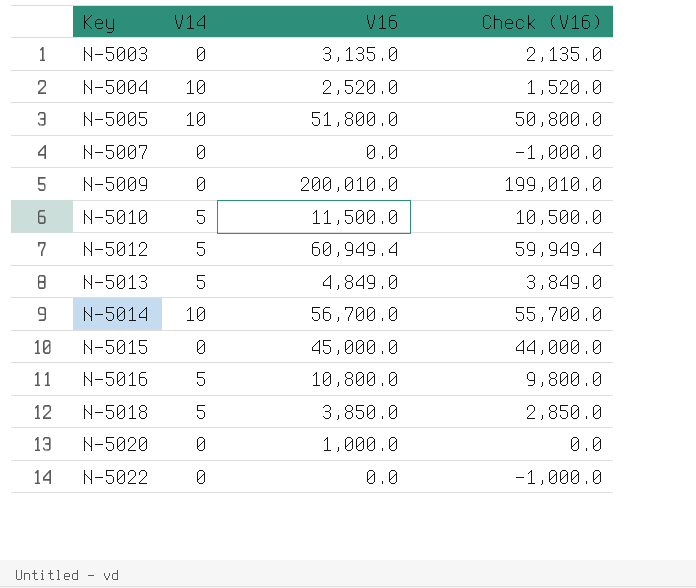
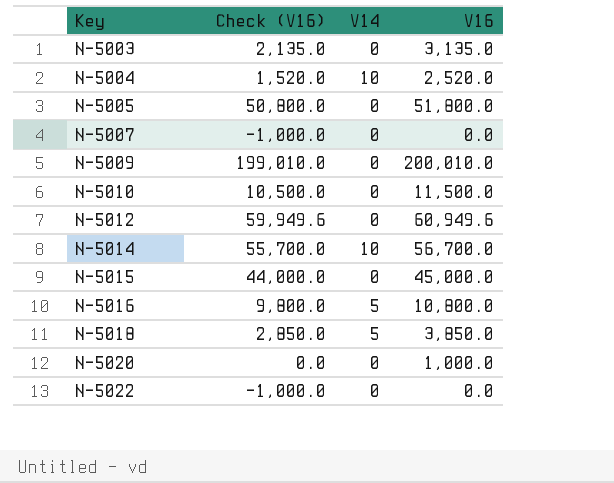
column Check (V16) | position: 4 -> 2
row N-5013: 5 | 4,849.0 | 3,849.0 -> none
N-5005 | V14: 10 -> 0
N-5010 | V14: 5 -> 0
N-5012 | Check (V16): 59,949.4 -> 59,949.6
N-5012 | V14: 5 -> 0
N-5012 | V16: 60,949.4 -> 60,949.6

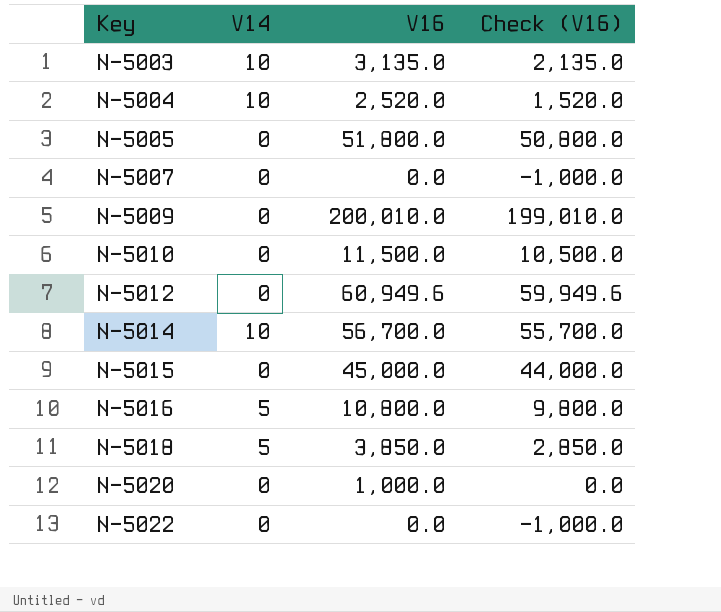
column Check (V16) | position: 2 -> 4
N-5003 | V14: 0 -> 10

